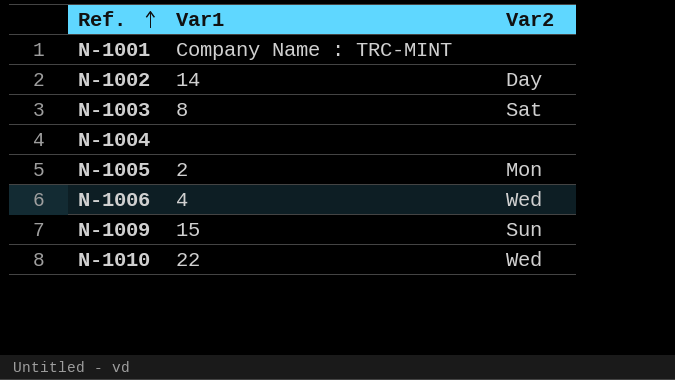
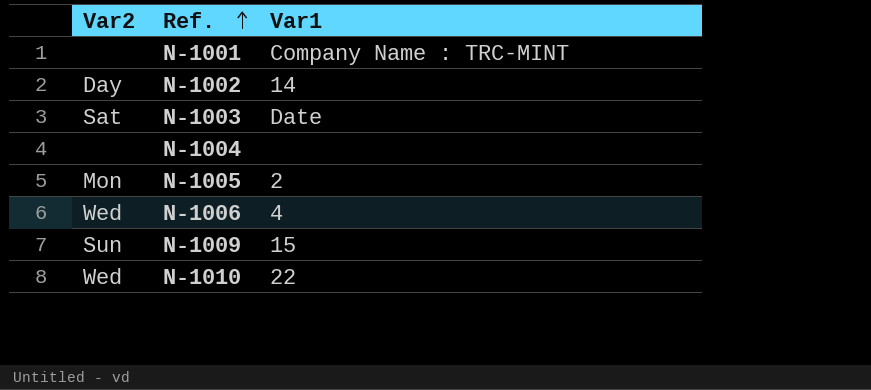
column Var2 | position: 3 -> 1
N-1003 | Var1: 8 -> Date

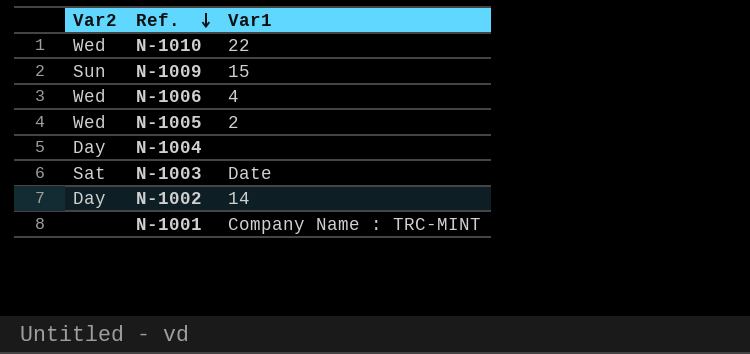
row order: Ref. ascending -> Ref. descending
N-1005 | Var2: Mon -> Wed
N-1004 | Var2: none -> Day

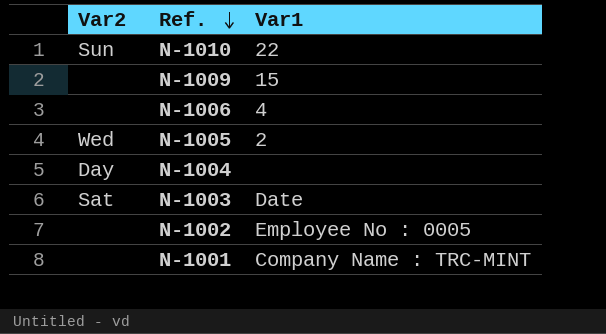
N-1010 | Var2: Wed -> Sun
N-1009 | Var2: Sun -> none
N-1006 | Var2: Wed -> none
N-1002 | Var2: Day -> none
N-1002 | Var1: 14 -> Employee No : 0005

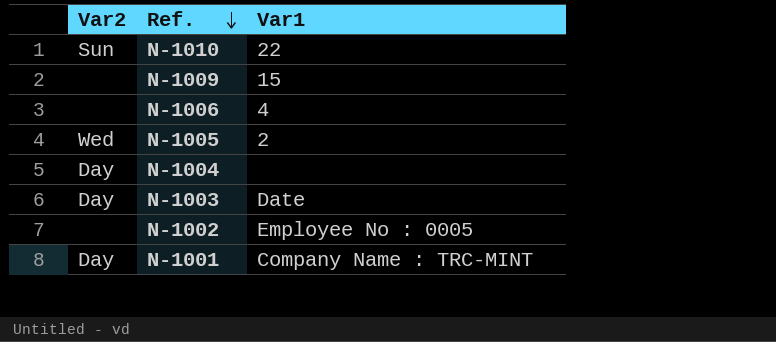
N-1003 | Var2: Sat -> Day
N-1001 | Var2: none -> Day

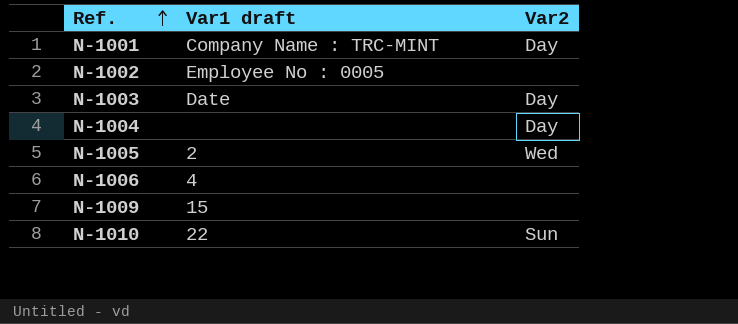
row order: Ref. descending -> Ref. ascending
column name: Var1 -> Var1 draft
column Var2 | position: 1 -> 3

